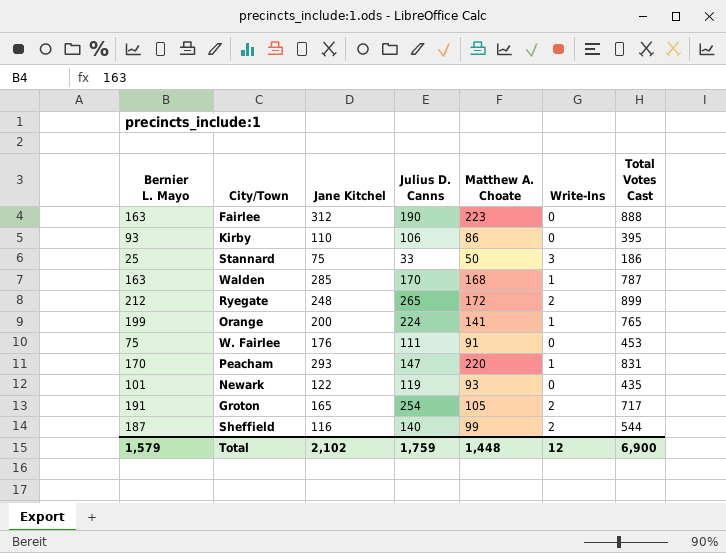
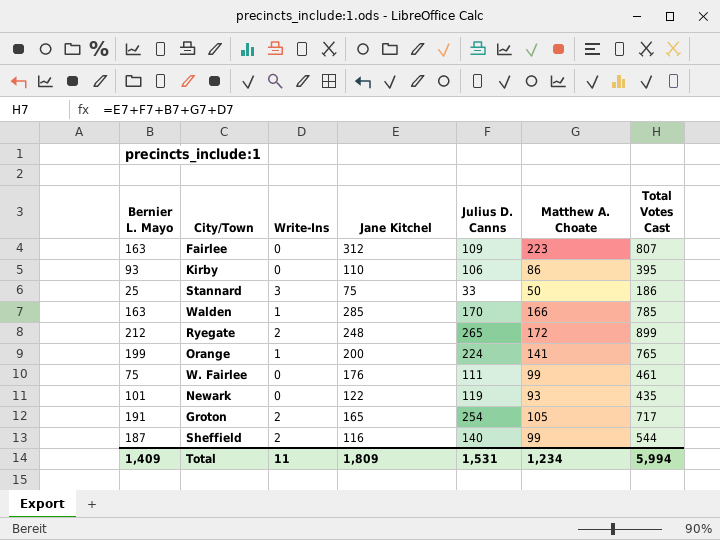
column Write-Ins | position: 6 -> 3
row Peacham: 170 | 293 | 147 | 220 | 1 | 831 -> none
Fairlee | Julius D. Canns: 190 -> 109
Fairlee | Total Votes Cast: 888 -> 807
Walden | Matthew A. Choate: 168 -> 166
Walden | Total Votes Cast: 787 -> 785
W. Fairlee | Matthew A. Choate: 91 -> 99
W. Fairlee | Total Votes Cast: 453 -> 461
Total | Bernier L. Mayo: 1,579 -> 1,409
Total | Write-Ins: 12 -> 11
Total | Jane Kitchel: 2,102 -> 1,809
Total | Julius D. Canns: 1,759 -> 1,531
Total | Matthew A. Choate: 1,448 -> 1,234
Total | Total Votes Cast: 6,900 -> 5,994

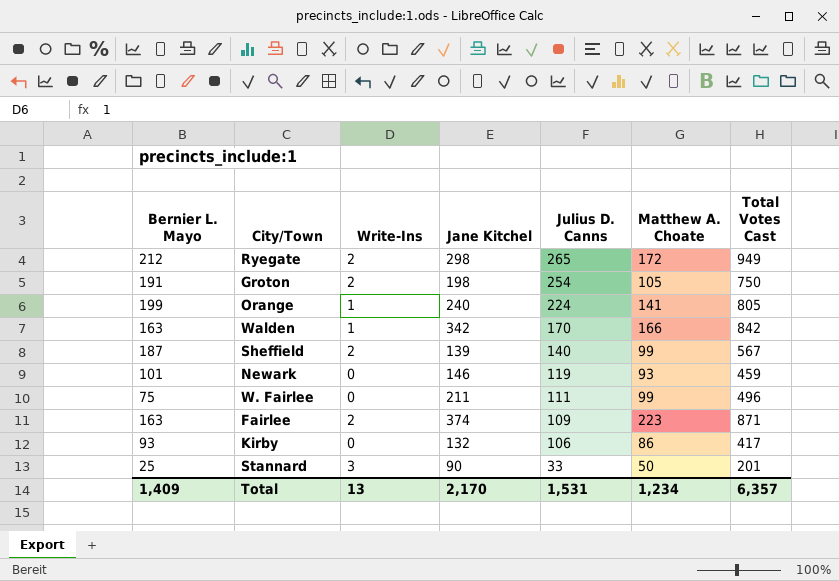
row order: none -> Julius D. Canns descending
Ryegate | Jane Kitchel: 248 -> 298
Ryegate | Total Votes Cast: 899 -> 949
Groton | Jane Kitchel: 165 -> 198
Groton | Total Votes Cast: 717 -> 750
Orange | Jane Kitchel: 200 -> 240
Orange | Total Votes Cast: 765 -> 805
Walden | Jane Kitchel: 285 -> 342
Walden | Total Votes Cast: 785 -> 842
Sheffield | Jane Kitchel: 116 -> 139
Sheffield | Total Votes Cast: 544 -> 567
Newark | Jane Kitchel: 122 -> 146
Newark | Total Votes Cast: 435 -> 459
W. Fairlee | Jane Kitchel: 176 -> 211
W. Fairlee | Total Votes Cast: 461 -> 496
Fairlee | Write-Ins: 0 -> 2
Fairlee | Jane Kitchel: 312 -> 374
Fairlee | Total Votes Cast: 807 -> 871
Kirby | Jane Kitchel: 110 -> 132
Kirby | Total Votes Cast: 395 -> 417
Stannard | Jane Kitchel: 75 -> 90
Stannard | Total Votes Cast: 186 -> 201
Total | Write-Ins: 11 -> 13
Total | Jane Kitchel: 1,809 -> 2,170
Total | Total Votes Cast: 5,994 -> 6,357

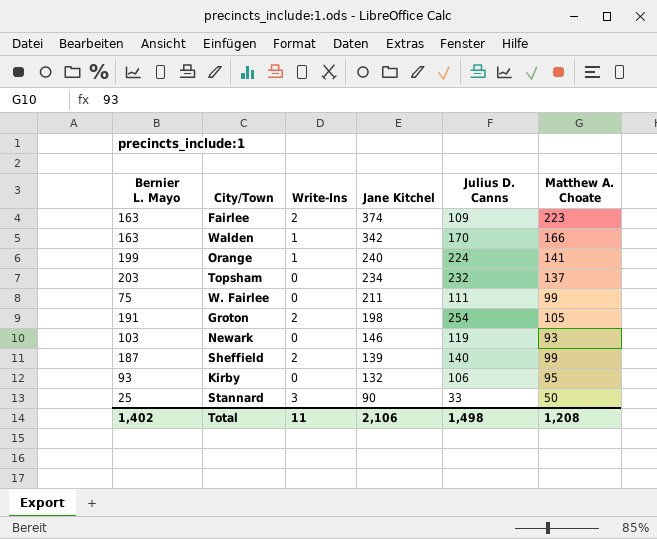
row order: Julius D. Canns descending -> Jane Kitchel descending
column Total Votes Cast | formula: [Bernier L. Mayo] + [Write-Ins] + [Jane Kitchel] + [Julius D. Canns] + [Matthew A. Choate] -> none
row Ryegate: 212 | 2 | 298 | 265 | 172 | 949 -> none
row Topsham: none -> 203 | 0 | 234 | 232 | 137
Newark | Bernier L. Mayo: 101 -> 103
Kirby | Matthew A. Choate: 86 -> 95
Total | Bernier L. Mayo: 1,409 -> 1,402
Total | Write-Ins: 13 -> 11
Total | Jane Kitchel: 2,170 -> 2,106
Total | Julius D. Canns: 1,531 -> 1,498
Total | Matthew A. Choate: 1,234 -> 1,208

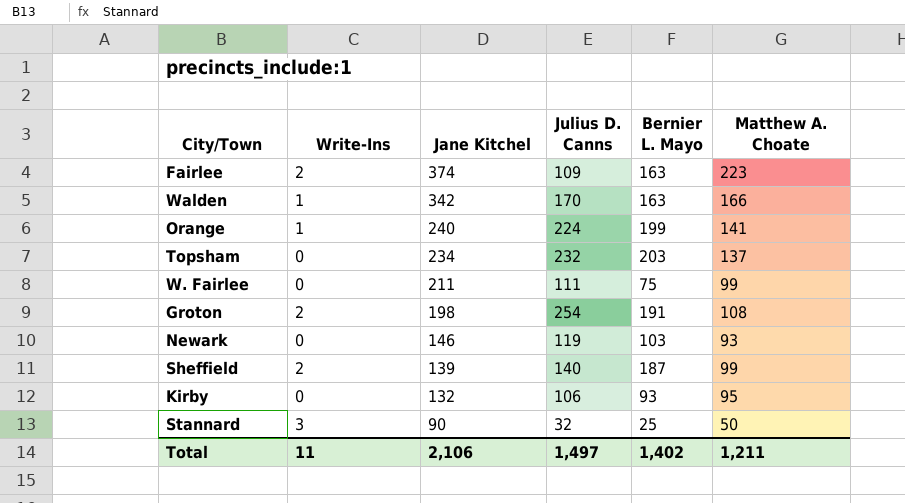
column Bernier L. Mayo | position: 1 -> 5
Groton | Matthew A. Choate: 105 -> 108
Stannard | Julius D. Canns: 33 -> 32
Total | Julius D. Canns: 1,498 -> 1,497
Total | Matthew A. Choate: 1,208 -> 1,211

